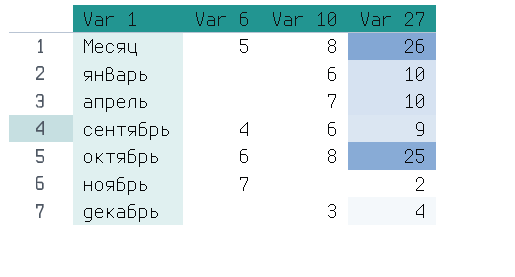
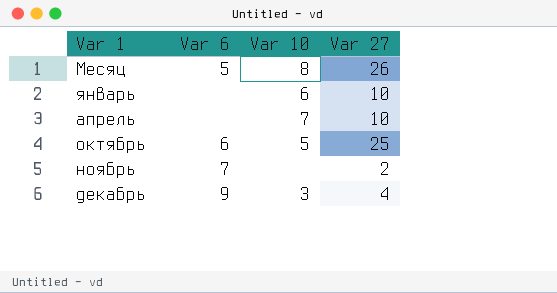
row сентябрь: 4 | 6 | 9 -> none
октябрь | Var 10: 8 -> 5
декабрь | Var 6: none -> 9

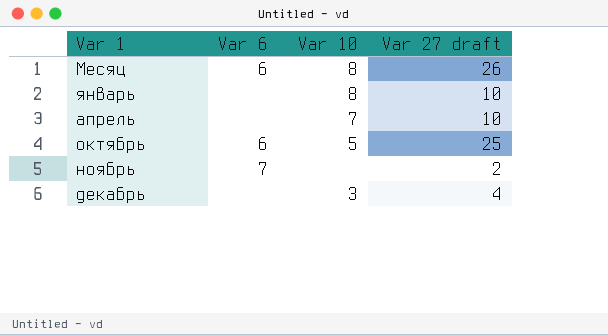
column name: Var 27 -> Var 27 draft
Месяц | Var 6: 5 -> 6
январь | Var 10: 6 -> 8
декабрь | Var 6: 9 -> none

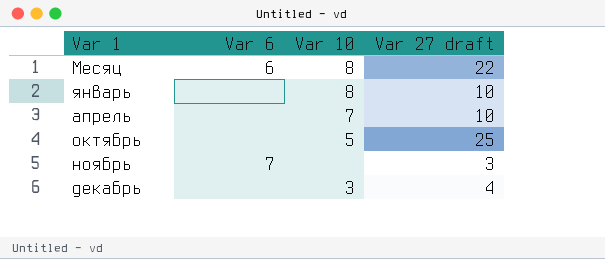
Месяц | Var 27 draft: 26 -> 22
октябрь | Var 6: 6 -> none
ноябрь | Var 27 draft: 2 -> 3

